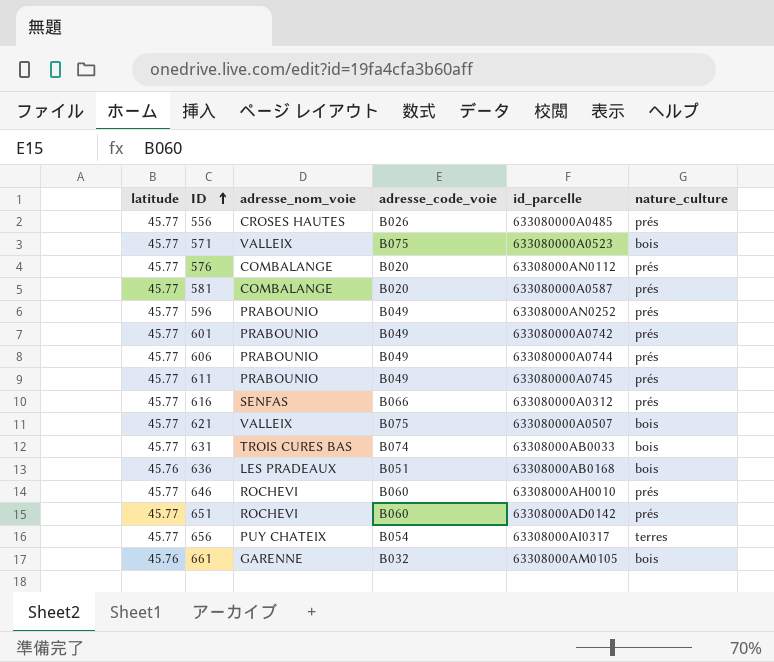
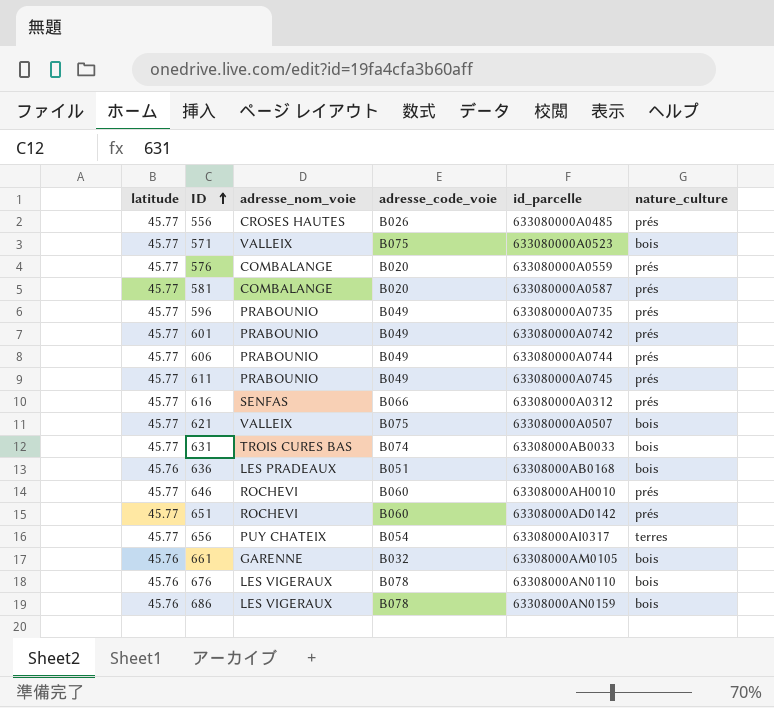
576 | id_parcelle: 63308000AN0112 -> 633080000A0559
596 | id_parcelle: 63308000AN0252 -> 633080000A0735
row 676: none -> 45.76 | LES VIGERAUX | B078 | 63308000AN0110 | bois
row 686: none -> 45.76 | LES VIGERAUX | B078 | 63308000AN0159 | bois

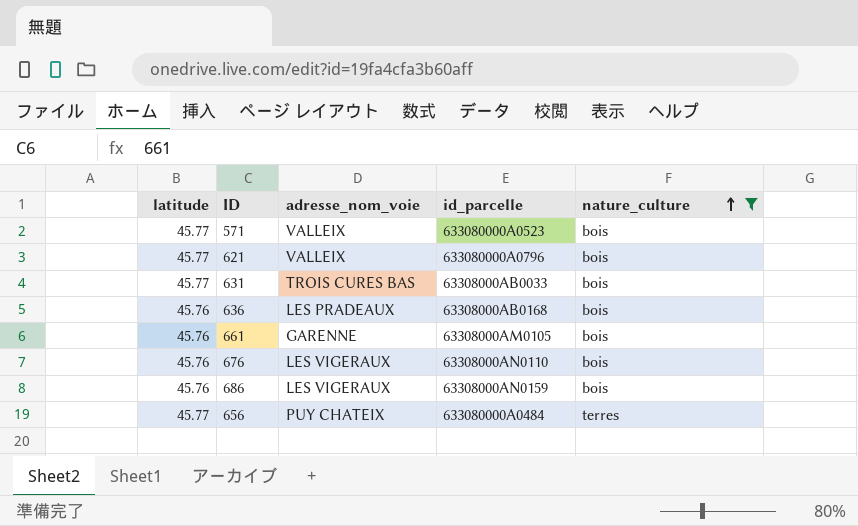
filter: none -> nature_culture != prés
row order: ID ascending -> nature_culture ascending
column adresse_code_voie | position: 4 -> none
621 | id_parcelle: 633080000A0507 -> 633080000A0796
656 | id_parcelle: 63308000AI0317 -> 633080000A0484

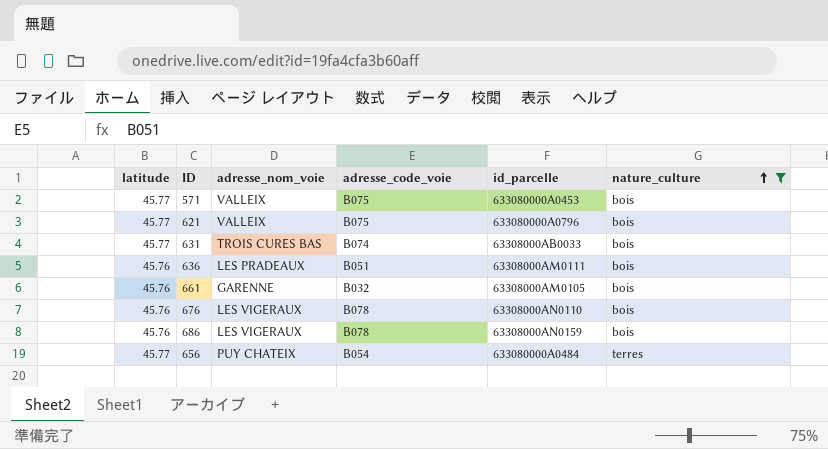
column adresse_code_voie | position: none -> 4
571 | id_parcelle: 633080000A0523 -> 633080000A0453
636 | id_parcelle: 63308000AB0168 -> 63308000AM0111

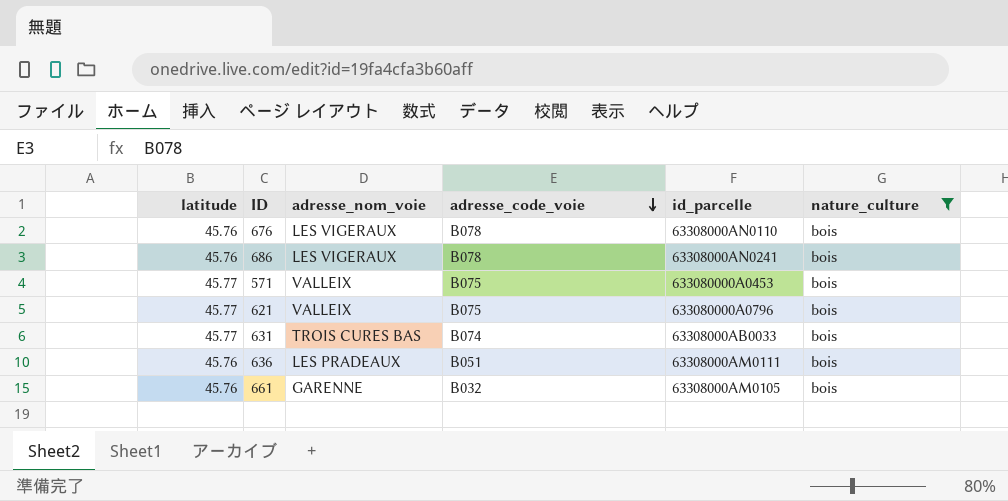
row order: nature_culture ascending -> adresse_code_voie descending
row 656: 45.77 | PUY CHATEIX | B054 | 633080000A0484 | terres -> none
686 | id_parcelle: 63308000AN0159 -> 63308000AN0241

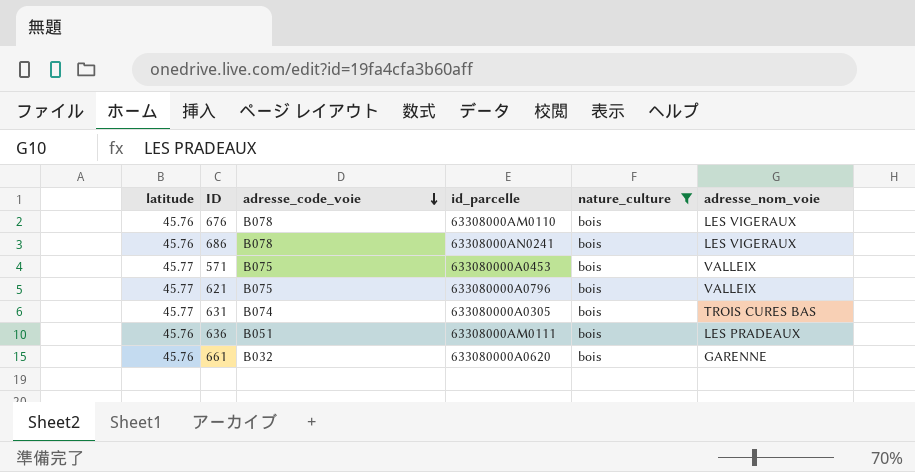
column adresse_nom_voie | position: 3 -> 6
676 | id_parcelle: 63308000AN0110 -> 63308000AM0110
631 | id_parcelle: 63308000AB0033 -> 633080000A0305
661 | id_parcelle: 63308000AM0105 -> 633080000A0620

